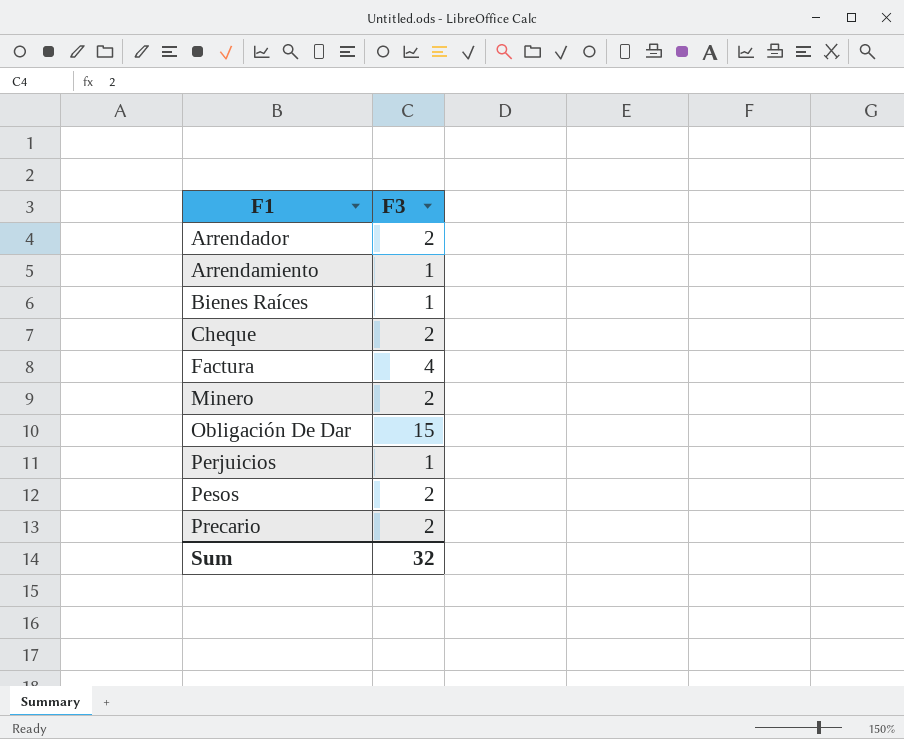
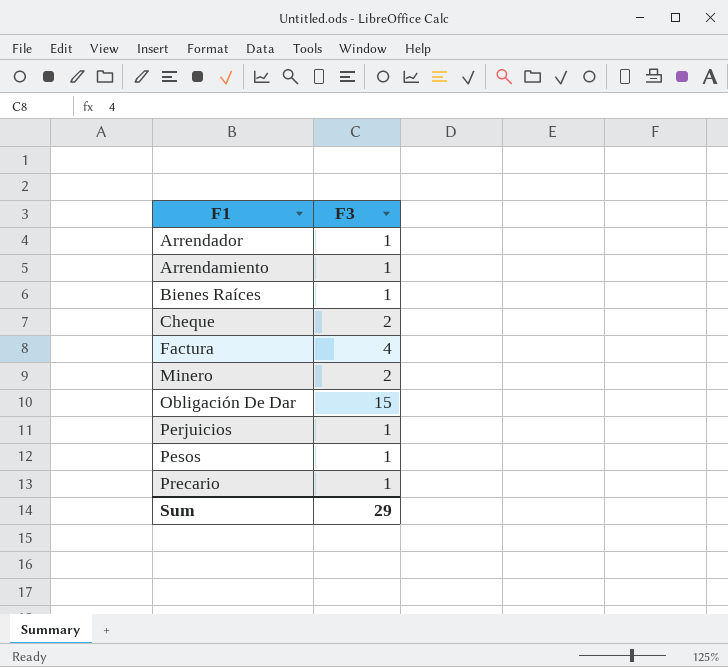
Arrendador | F3: 2 -> 1
Pesos | F3: 2 -> 1
Precario | F3: 2 -> 1
Sum | F3: 32 -> 29

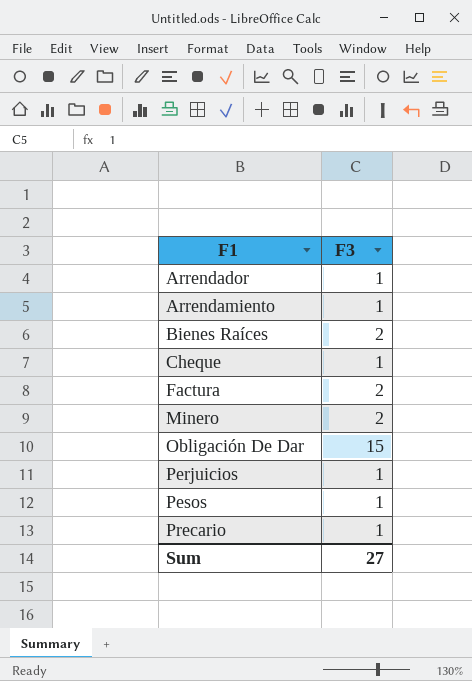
Bienes Raíces | F3: 1 -> 2
Cheque | F3: 2 -> 1
Factura | F3: 4 -> 2
Sum | F3: 29 -> 27

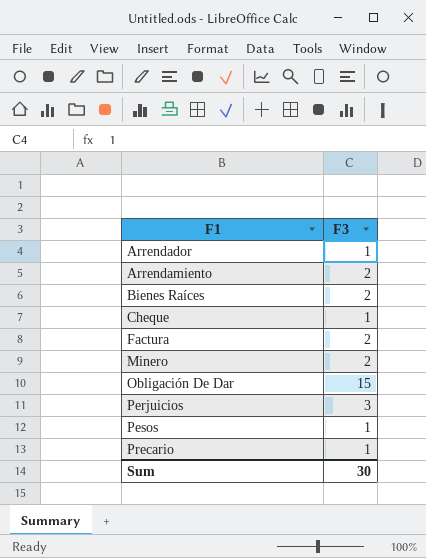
Arrendamiento | F3: 1 -> 2
Perjuicios | F3: 1 -> 3
Sum | F3: 27 -> 30

